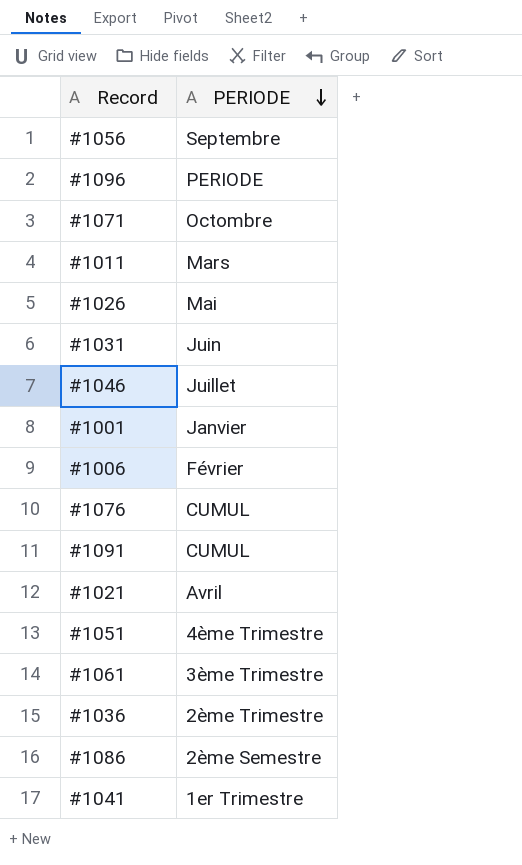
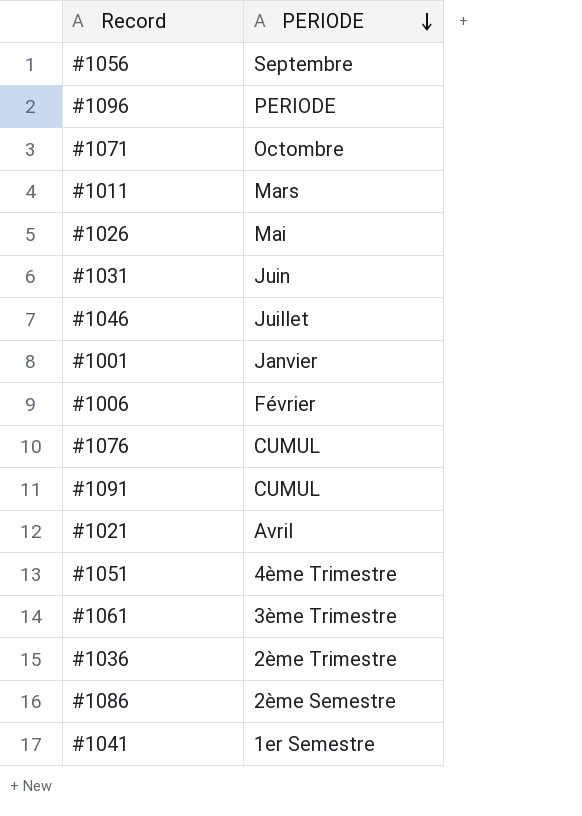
#1041 | PERIODE: 1er Trimestre -> 1er Semestre

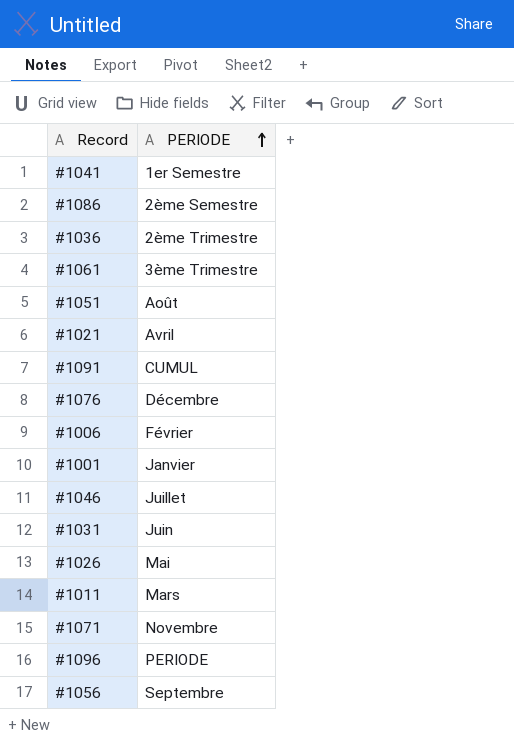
row order: PERIODE descending -> PERIODE ascending
#1051 | PERIODE: 4ème Trimestre -> Août
#1076 | PERIODE: CUMUL -> Décembre
#1071 | PERIODE: Octombre -> Novembre

